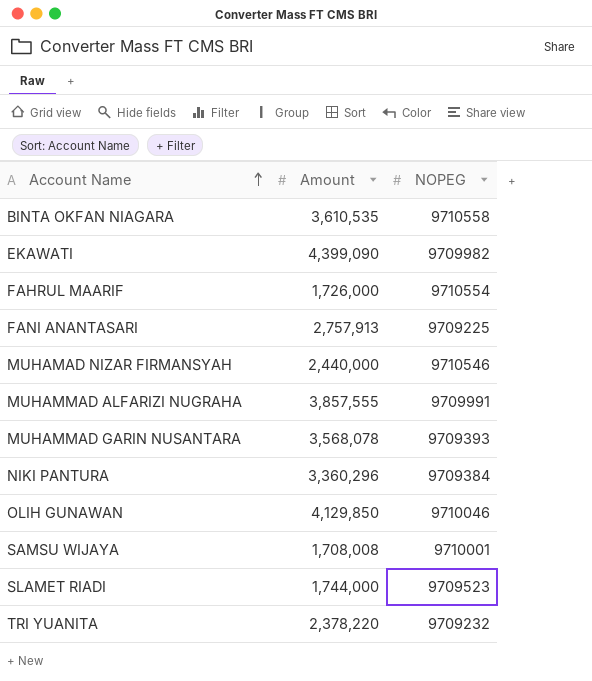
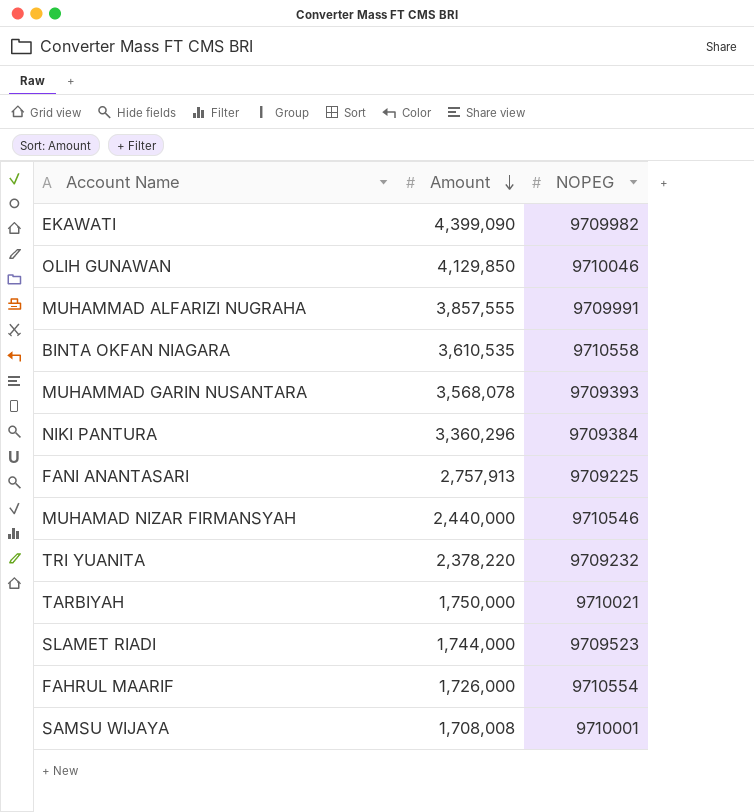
row order: Account Name ascending -> Amount descending
row TARBIYAH: none -> 1,750,000 | 9710021

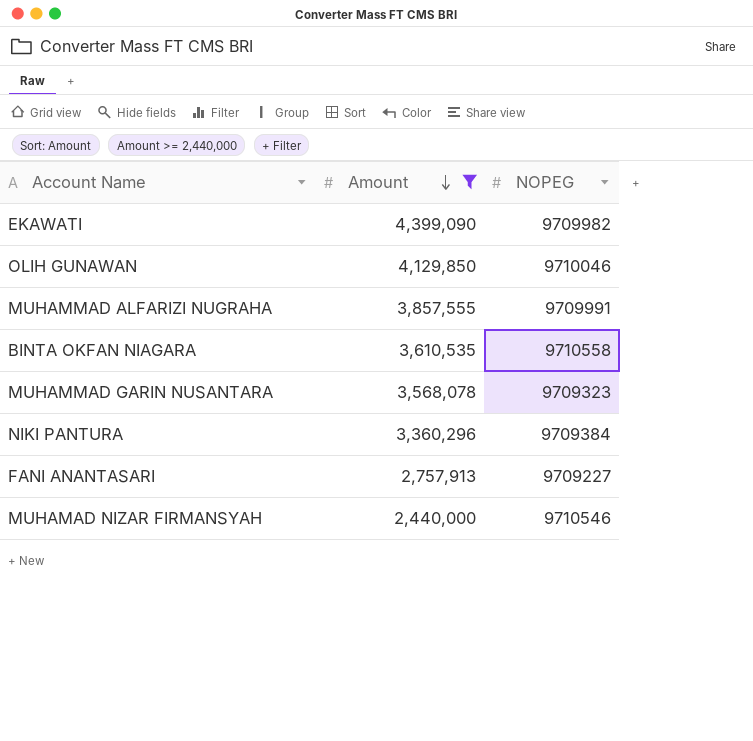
filter: none -> Amount >= 2,440,000
MUHAMMAD GARIN NUSANTARA | NOPEG: 9709393 -> 9709323
FANI ANANTASARI | NOPEG: 9709225 -> 9709227

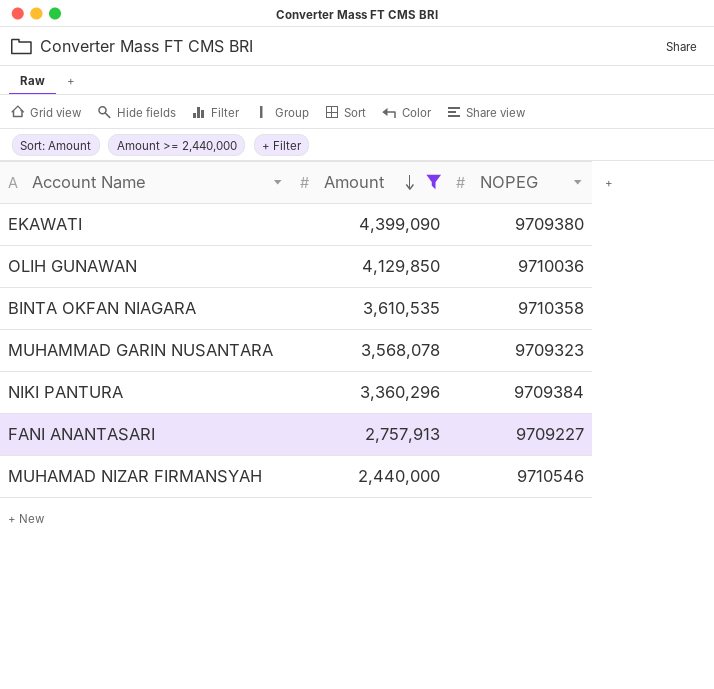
row MUHAMMAD ALFARIZI NUGRAHA: 3,857,555 | 9709991 -> none
EKAWATI | NOPEG: 9709982 -> 9709380
OLIH GUNAWAN | NOPEG: 9710046 -> 9710036
BINTA OKFAN NIAGARA | NOPEG: 9710558 -> 9710358

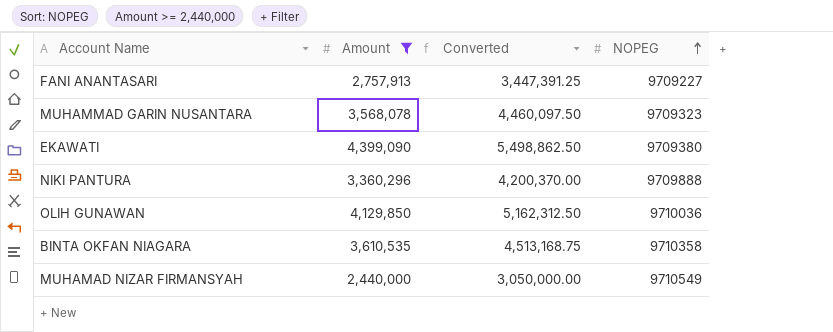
row order: Amount descending -> NOPEG ascending
column Converted | formula: none -> [Amount] * 1.25
NIKI PANTURA | NOPEG: 9709384 -> 9709888
MUHAMAD NIZAR FIRMANSYAH | NOPEG: 9710546 -> 9710549

